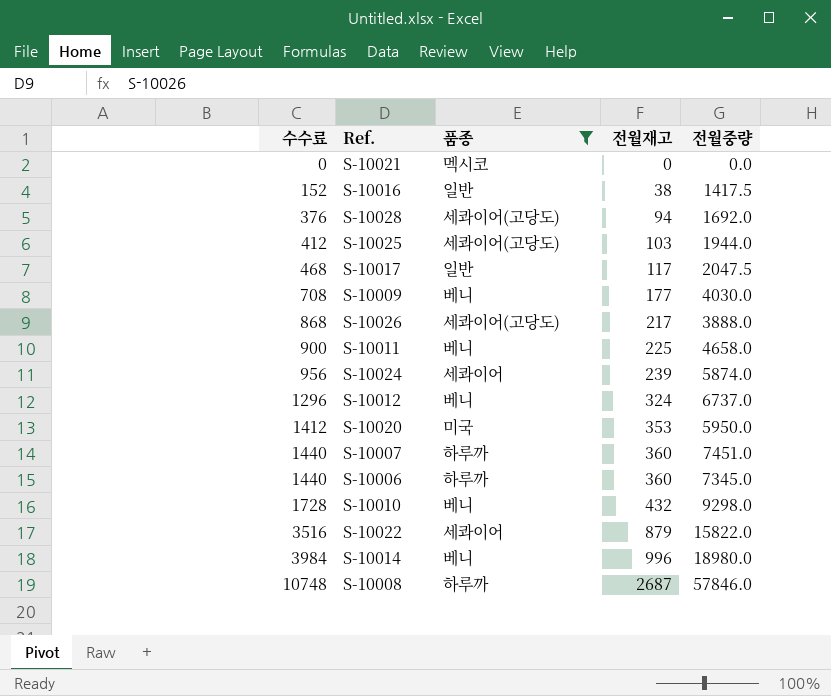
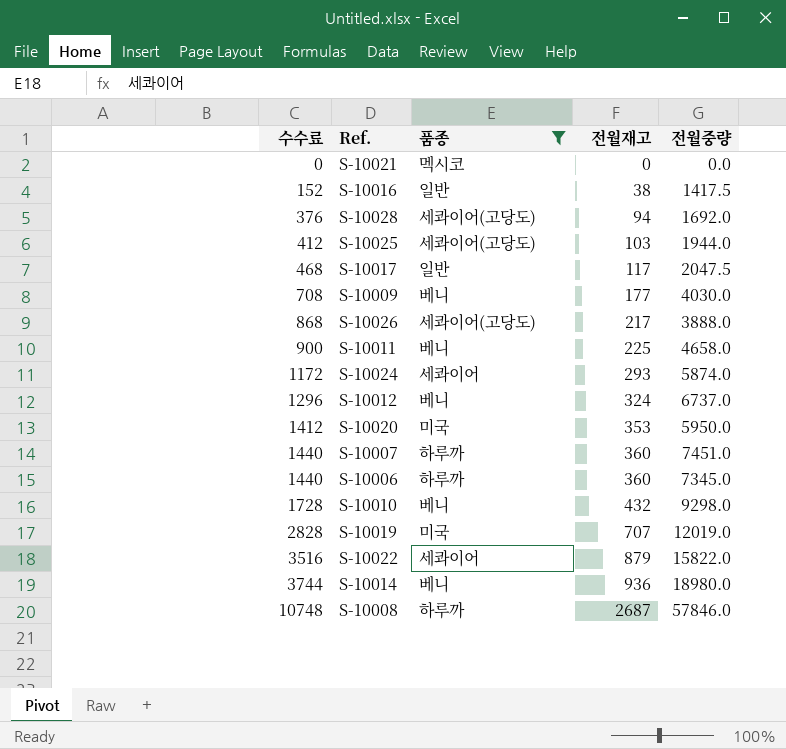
S-10024 | 수수료: 956 -> 1172
S-10024 | 전월재고: 239 -> 293
row S-10019: none -> 2828 | 미국 | 707 | 12019.0
S-10014 | 수수료: 3984 -> 3744
S-10014 | 전월재고: 996 -> 936

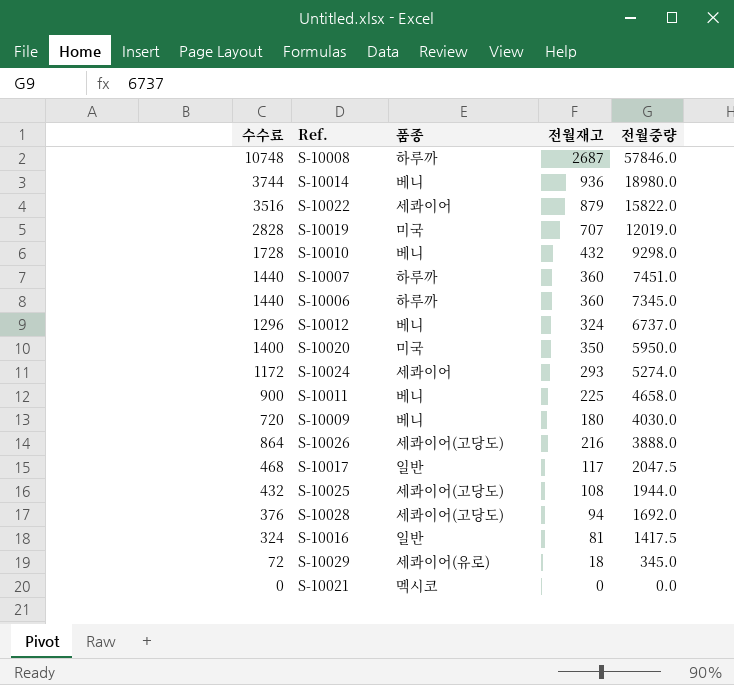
filter: 품종 != 세콰이어(유로) -> none
row order: 수수료 ascending -> 전월중량 descending
S-10020 | 수수료: 1412 -> 1400
S-10020 | 전월재고: 353 -> 350
S-10024 | 전월중량: 5874.0 -> 5274.0
S-10009 | 수수료: 708 -> 720
S-10009 | 전월재고: 177 -> 180
S-10026 | 수수료: 868 -> 864
S-10026 | 전월재고: 217 -> 216
S-10025 | 수수료: 412 -> 432
S-10025 | 전월재고: 103 -> 108
S-10016 | 수수료: 152 -> 324
S-10016 | 전월재고: 38 -> 81

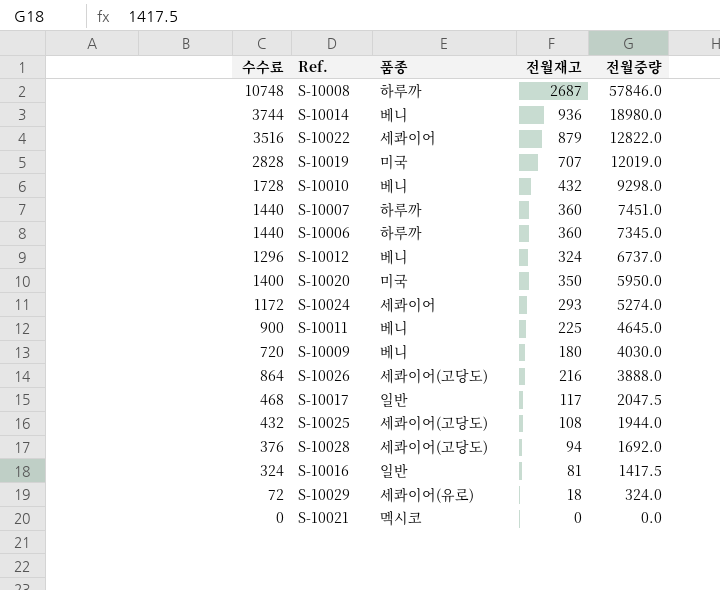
S-10022 | 전월중량: 15822.0 -> 12822.0
S-10011 | 전월중량: 4658.0 -> 4645.0
S-10029 | 전월중량: 345.0 -> 324.0

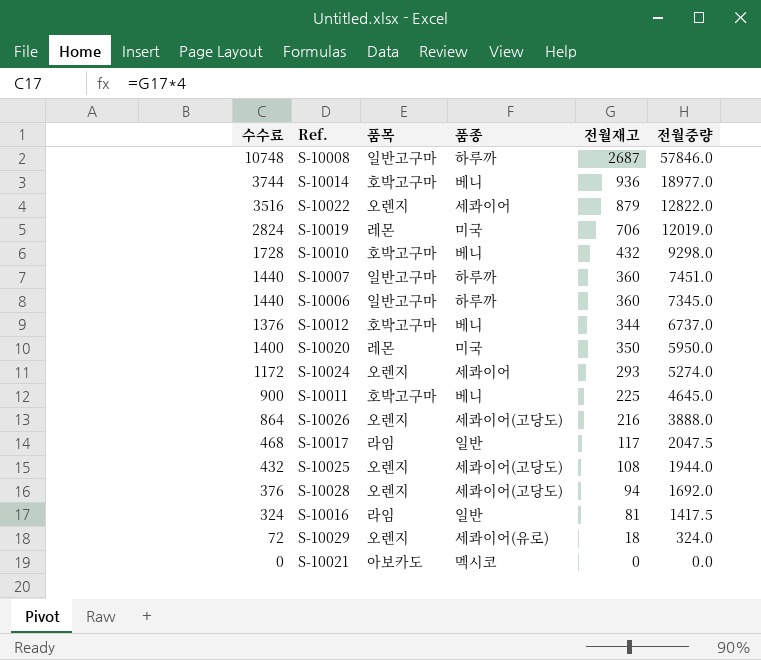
column 품목 | position: none -> 3
row S-10009: 720 | 베니 | 180 | 4030.0 -> none
S-10014 | 전월중량: 18980.0 -> 18977.0
S-10019 | 수수료: 2828 -> 2824
S-10019 | 전월재고: 707 -> 706
S-10012 | 수수료: 1296 -> 1376
S-10012 | 전월재고: 324 -> 344

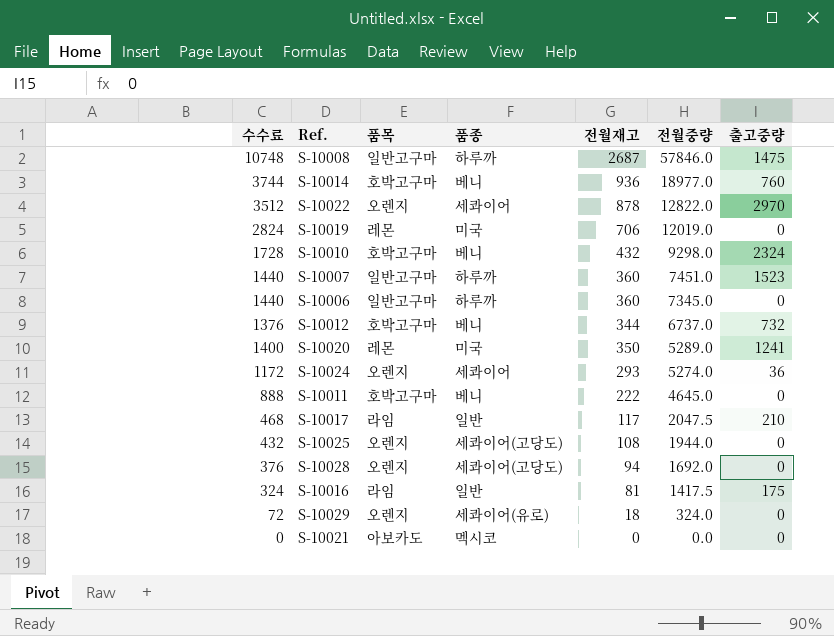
column 출고중량 | position: none -> 7
row S-10026: 864 | 오렌지 | 세콰이어(고당도) | 216 | 3888.0 -> none
S-10022 | 수수료: 3516 -> 3512
S-10022 | 전월재고: 879 -> 878
S-10020 | 전월중량: 5950.0 -> 5289.0
S-10011 | 수수료: 900 -> 888
S-10011 | 전월재고: 225 -> 222

